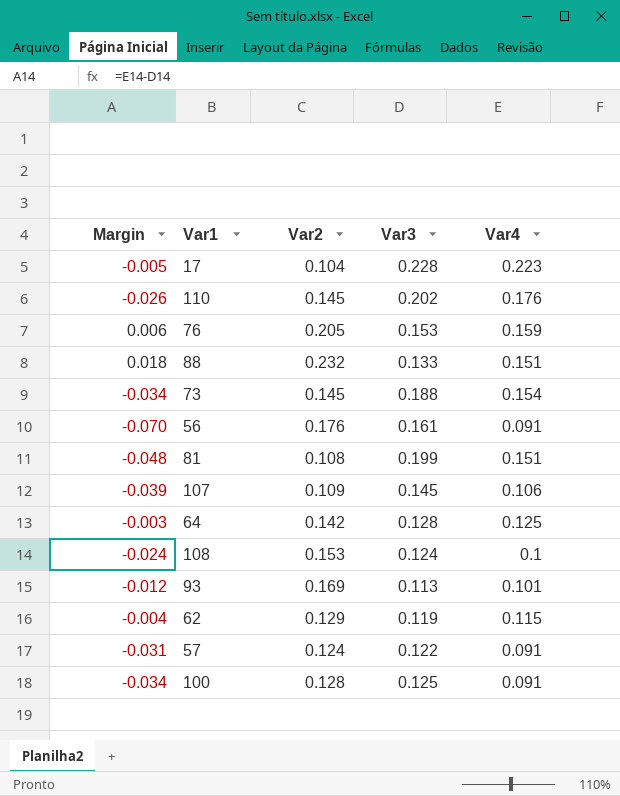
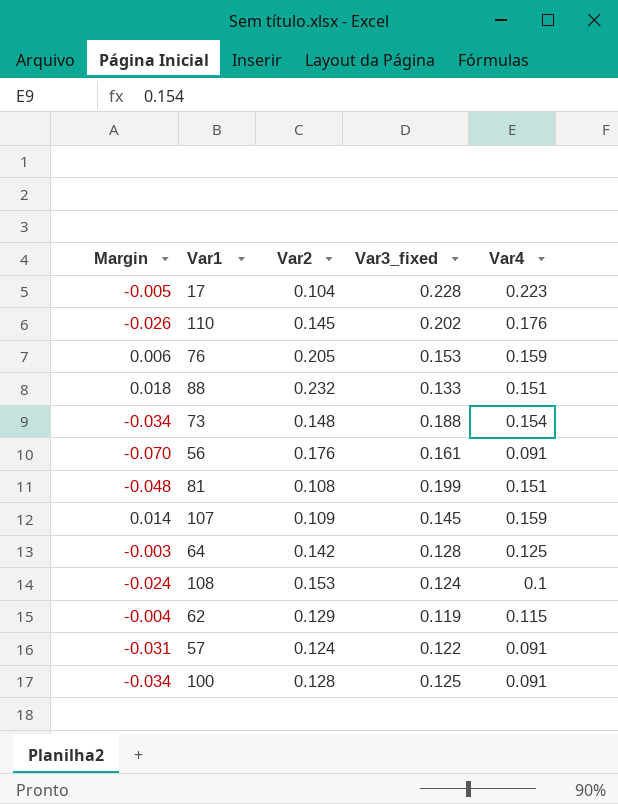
column name: Var3 -> Var3_fixed
row 93: -0.012 | 0.169 | 0.113 | 0.101 -> none
73 | Var2: 0.145 -> 0.148
107 | Margin: -0.039 -> 0.014
107 | Var4: 0.106 -> 0.159

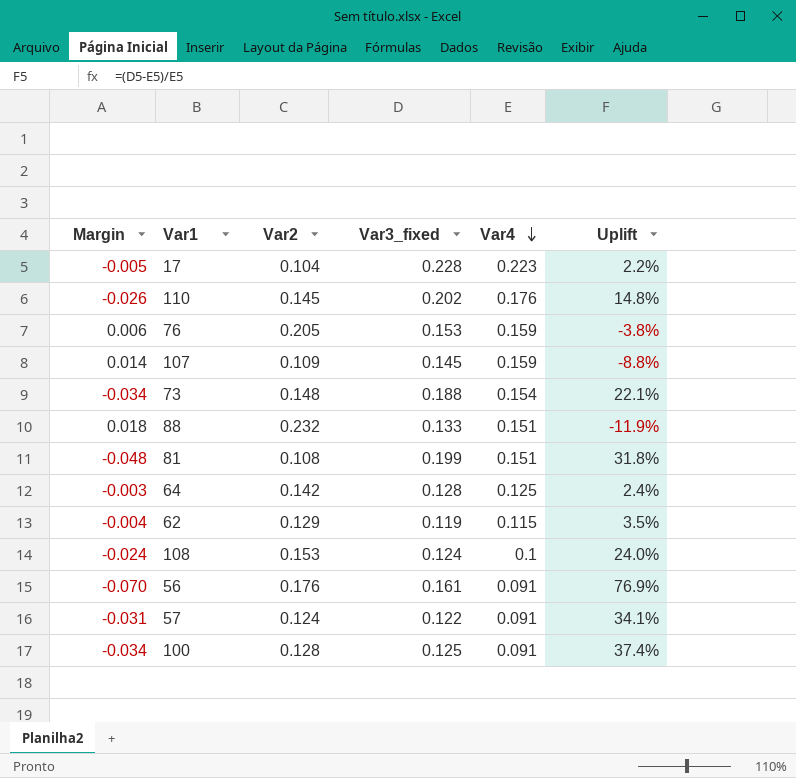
row order: none -> Var4 descending
column Uplift | formula: none -> ([Var3_fixed] - [Var4]) / [Var4]

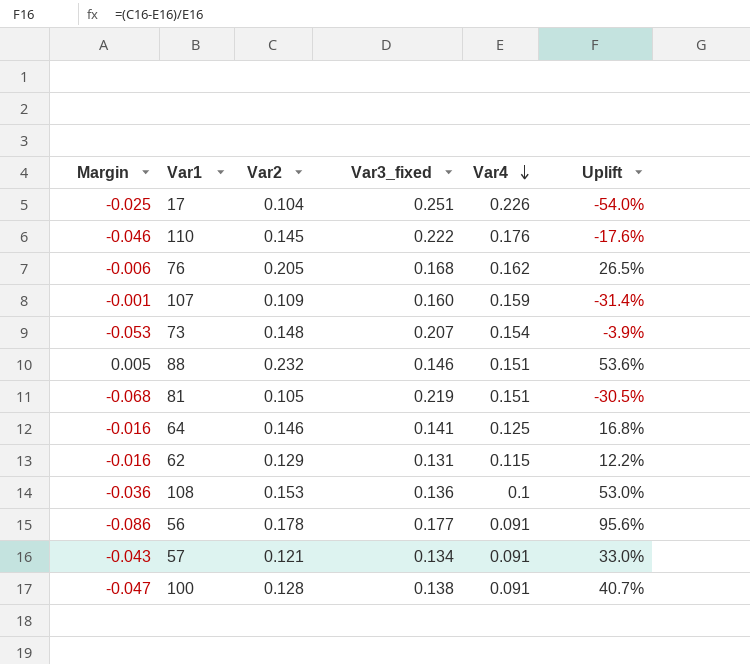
column Uplift | formula: ([Var3_fixed] - [Var4]) / [Var4] -> ([Var2] - [Var4]) / [Var4]
17 | Margin: -0.005 -> -0.025
17 | Var3_fixed: 0.228 -> 0.251
17 | Var4: 0.223 -> 0.226
110 | Margin: -0.026 -> -0.046
110 | Var3_fixed: 0.202 -> 0.222
76 | Margin: 0.006 -> -0.006
76 | Var3_fixed: 0.153 -> 0.168
76 | Var4: 0.159 -> 0.162
107 | Margin: 0.014 -> -0.001
107 | Var3_fixed: 0.145 -> 0.160
73 | Margin: -0.034 -> -0.053
73 | Var3_fixed: 0.188 -> 0.207
88 | Margin: 0.018 -> 0.005
88 | Var3_fixed: 0.133 -> 0.146
81 | Margin: -0.048 -> -0.068
81 | Var2: 0.108 -> 0.105
81 | Var3_fixed: 0.199 -> 0.219
64 | Margin: -0.003 -> -0.016
64 | Var2: 0.142 -> 0.146
64 | Var3_fixed: 0.128 -> 0.141
62 | Margin: -0.004 -> -0.016
62 | Var3_fixed: 0.119 -> 0.131
108 | Margin: -0.024 -> -0.036
108 | Var3_fixed: 0.124 -> 0.136
56 | Margin: -0.070 -> -0.086
56 | Var2: 0.176 -> 0.178
56 | Var3_fixed: 0.161 -> 0.177
57 | Margin: -0.031 -> -0.043
57 | Var2: 0.124 -> 0.121
57 | Var3_fixed: 0.122 -> 0.134
100 | Margin: -0.034 -> -0.047
100 | Var3_fixed: 0.125 -> 0.138

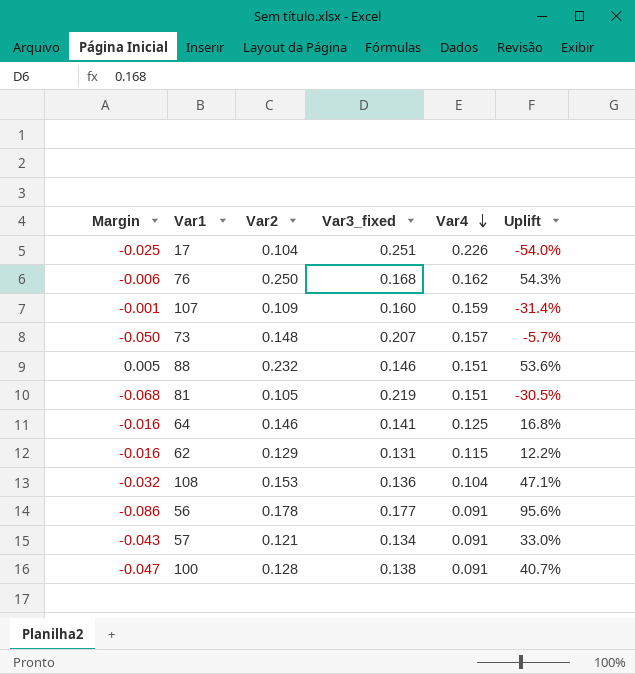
row 110: -0.046 | 0.145 | 0.222 | 0.176 | -17.6% -> none
76 | Var2: 0.205 -> 0.250
76 | Uplift: 26.5% -> 54.3%
73 | Margin: -0.053 -> -0.050
73 | Var4: 0.154 -> 0.157
73 | Uplift: -3.9% -> -5.7%
108 | Margin: -0.036 -> -0.032
108 | Var4: 0.1 -> 0.104
108 | Uplift: 53.0% -> 47.1%

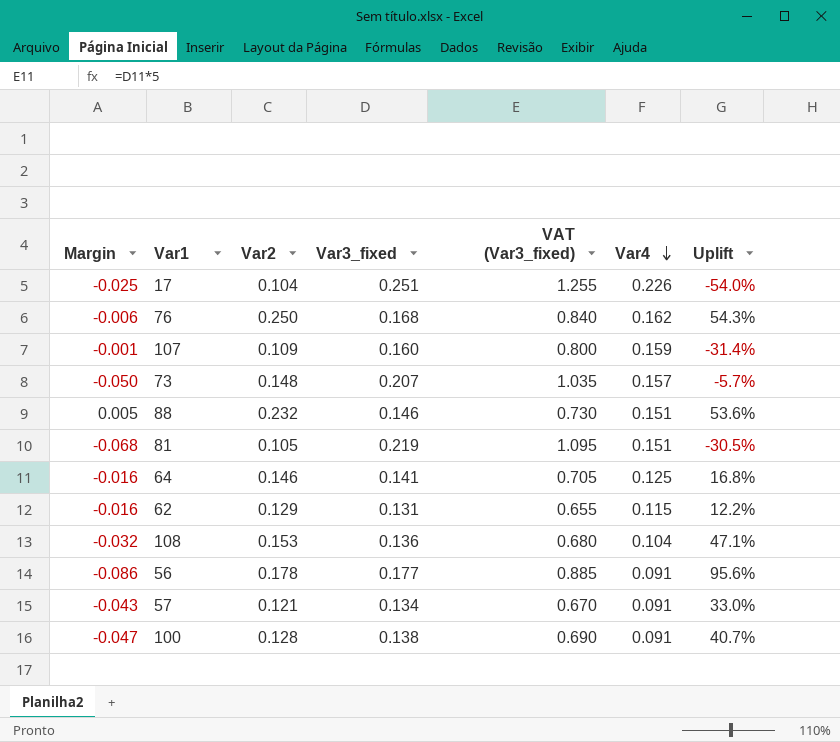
column VAT (Var3_fixed) | formula: none -> [Var3_fixed] * 5

